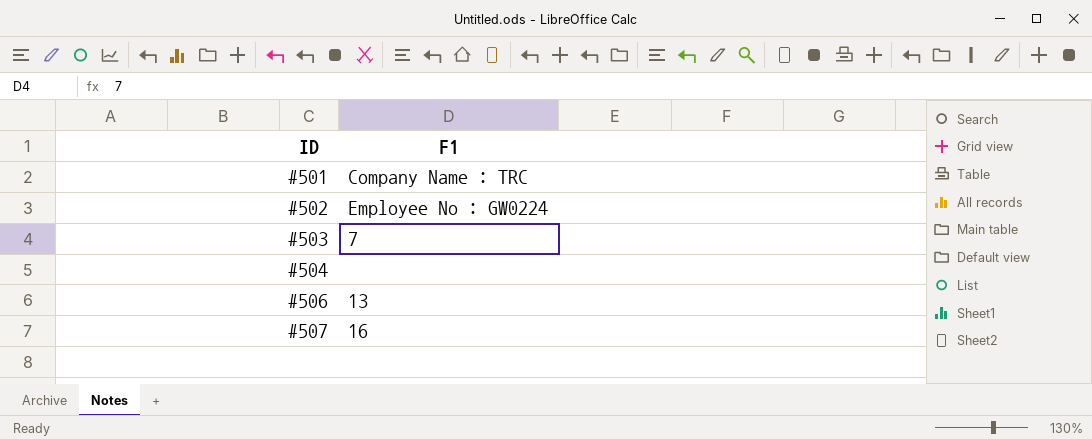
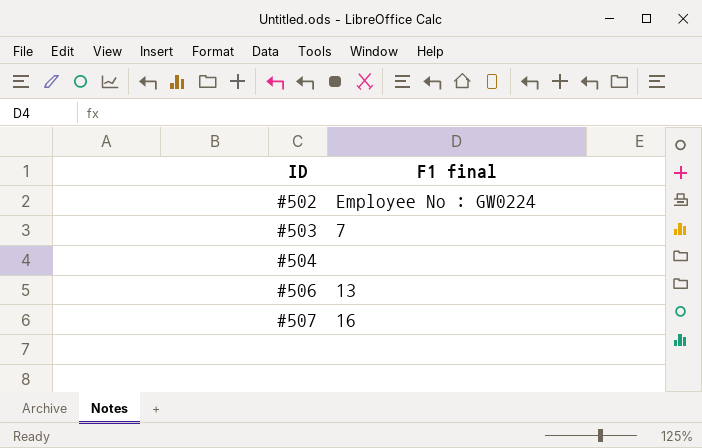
column name: F1 -> F1 final
row #501: Company Name : TRC -> none

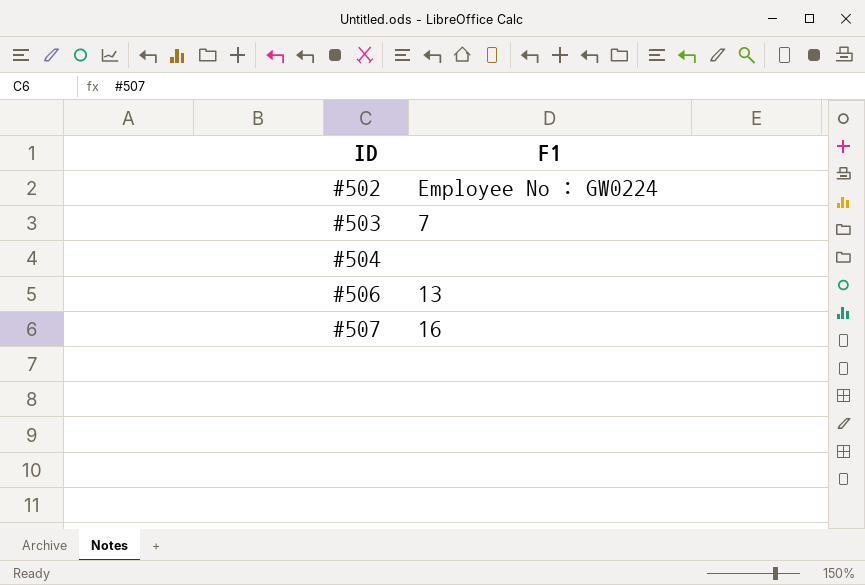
column name: F1 final -> F1

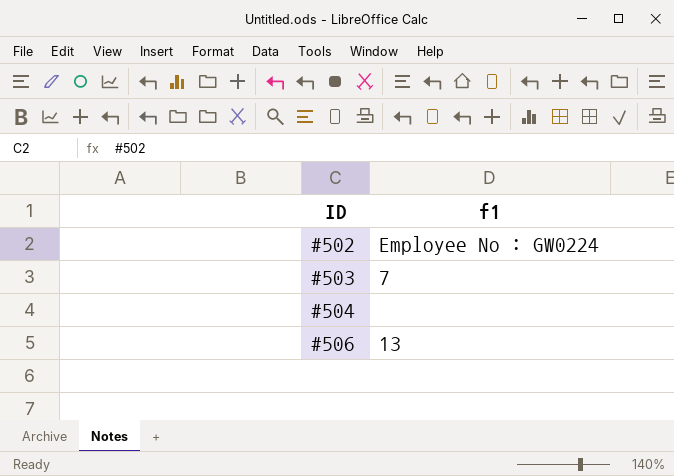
column name: F1 -> f1
row #507: 16 -> none

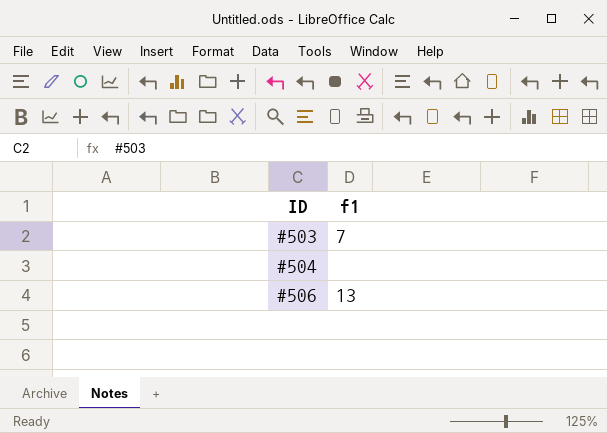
row #502: Employee No : GW0224 -> none

